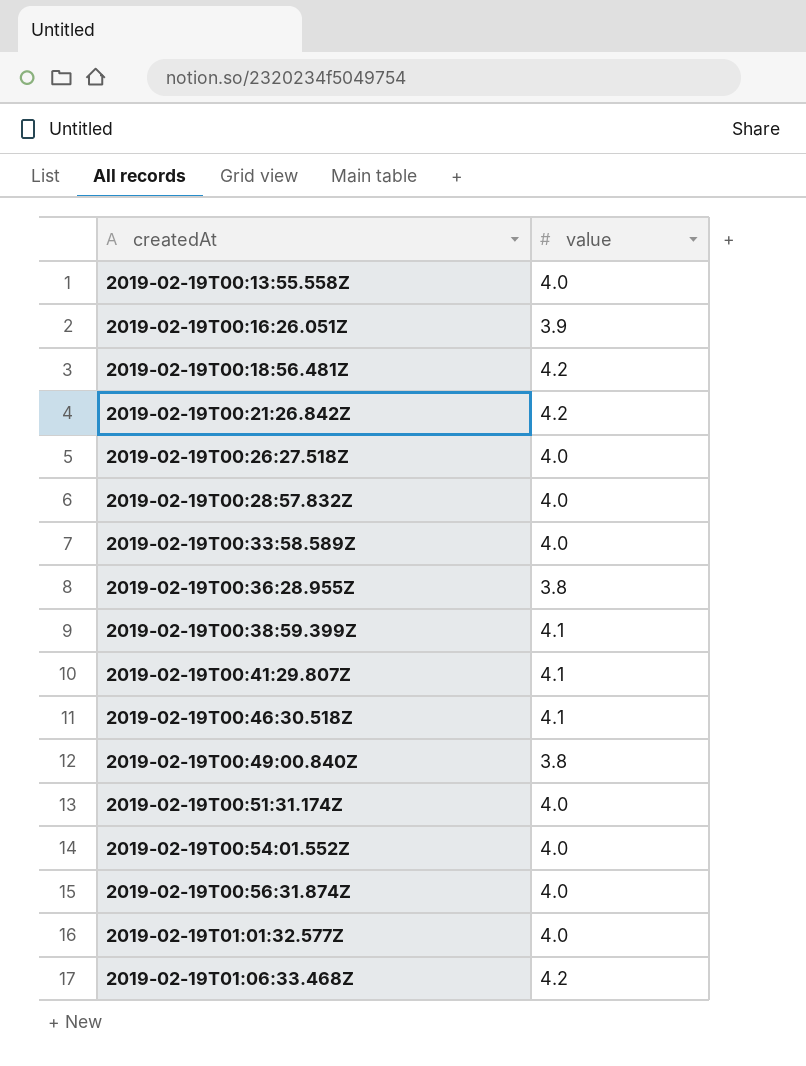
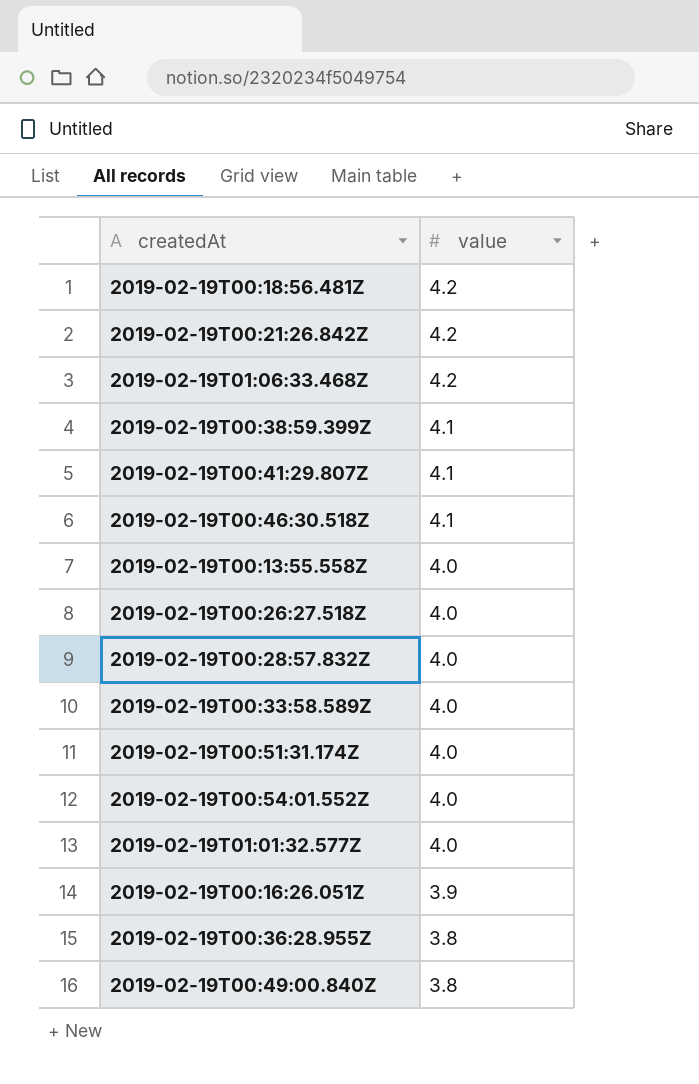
row order: createdAt ascending -> value descending
row 2019-02-19T00:56:31.874Z: 4.0 -> none

